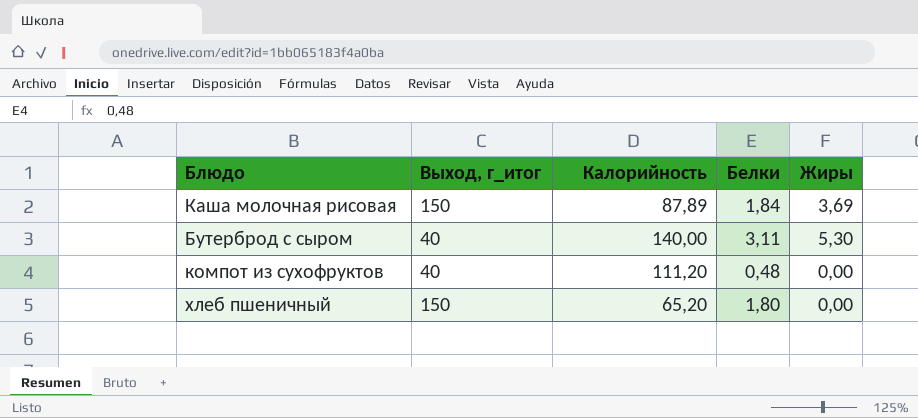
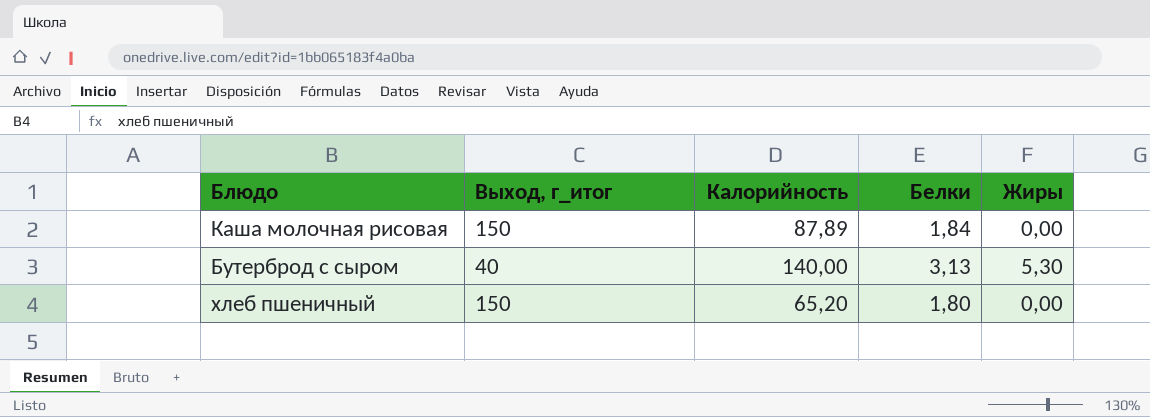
row компот из сухофруктов: 40 | 111,20 | 0,48 | 0,00 -> none
Каша молочная рисовая | Жиры: 3,69 -> 0,00
Бутерброд с сыром | Белки: 3,11 -> 3,13

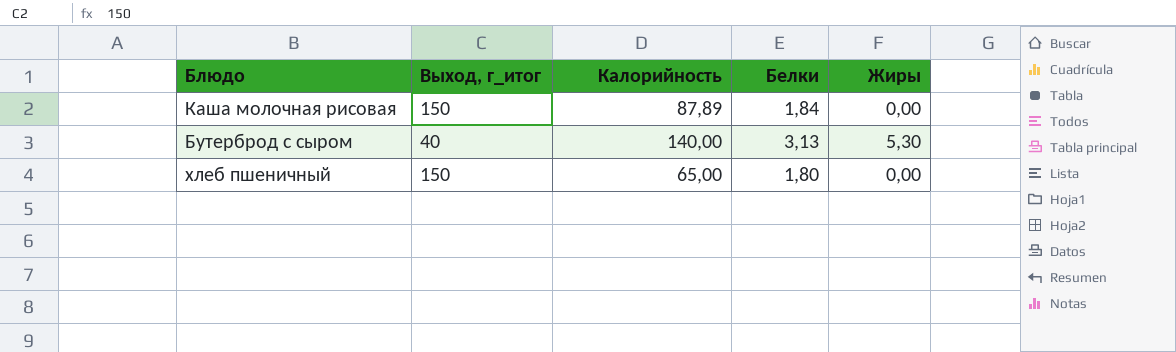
хлеб пшеничный | Калорийность: 65,20 -> 65,00

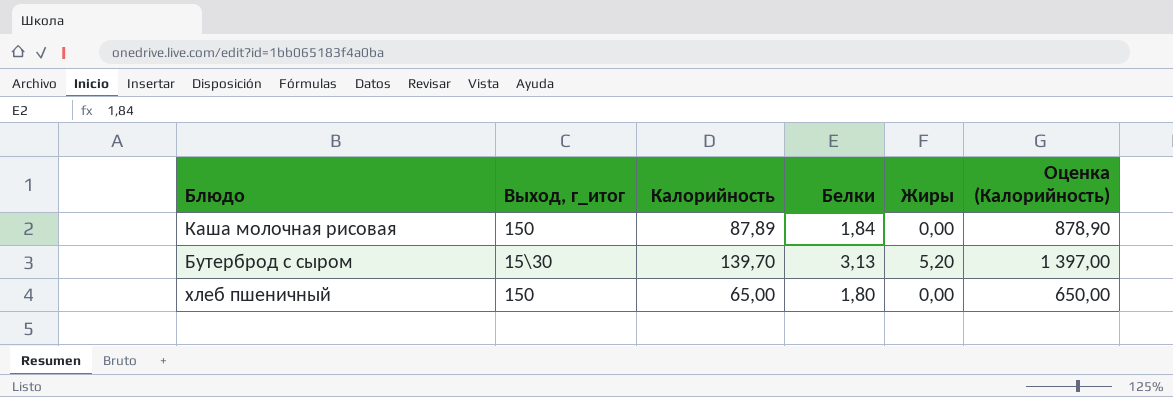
column Оценка (Калорийность) | formula: none -> [Калорийность] * 10
Бутерброд с сыром | Выход, г_итог: 40 -> 15\30
Бутерброд с сыром | Калорийность: 140,00 -> 139,70
Бутерброд с сыром | Жиры: 5,30 -> 5,20

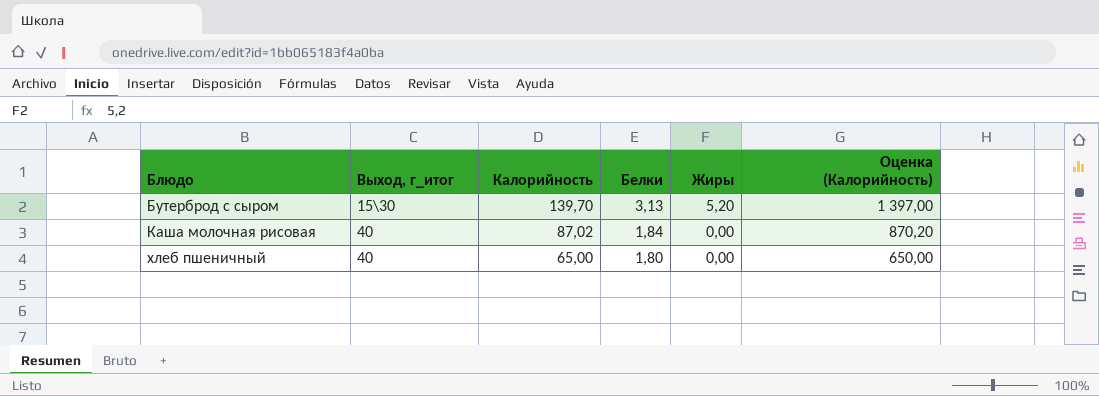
row order: none -> Блюдо ascending
Каша молочная рисовая | Выход, г_итог: 150 -> 40
Каша молочная рисовая | Калорийность: 87,89 -> 87,02
Каша молочная рисовая | Оценка (Калорийность): 878,90 -> 870,20
хлеб пшеничный | Выход, г_итог: 150 -> 40

